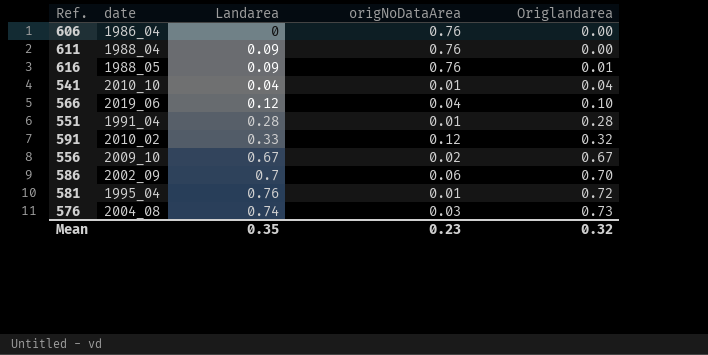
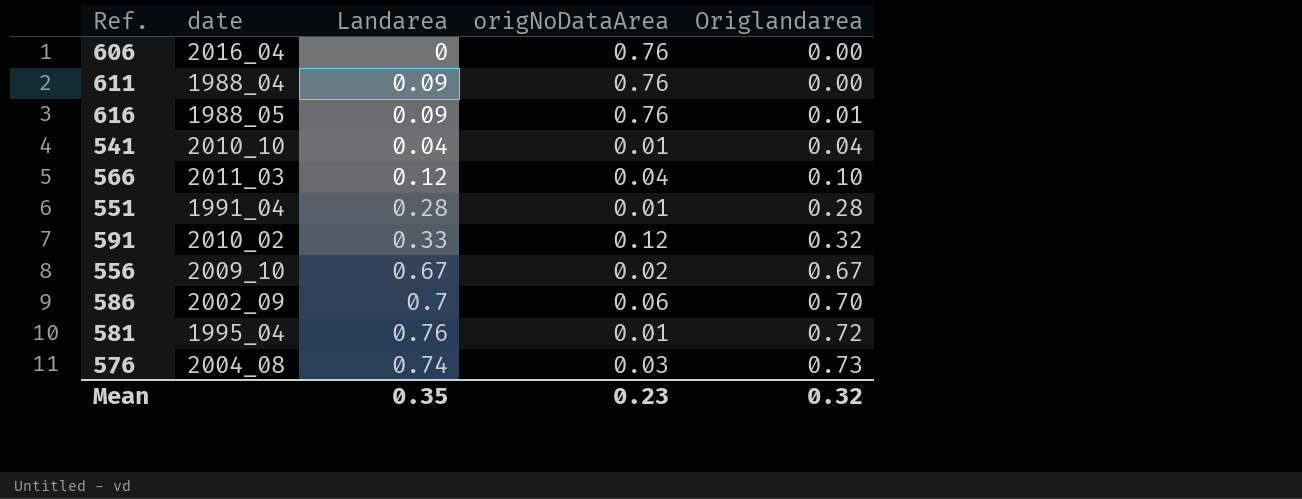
606 | date: 1986_04 -> 2016_04
566 | date: 2019_06 -> 2011_03

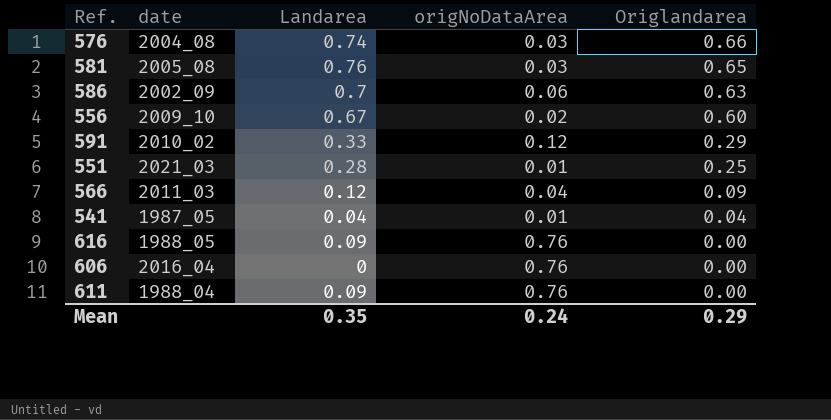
row order: Origlandarea ascending -> Origlandarea descending
576 | Origlandarea: 0.73 -> 0.66
581 | date: 1995_04 -> 2005_08
581 | origNoDataArea: 0.01 -> 0.03
581 | Origlandarea: 0.72 -> 0.65
586 | Origlandarea: 0.70 -> 0.63
556 | Origlandarea: 0.67 -> 0.60
591 | Origlandarea: 0.32 -> 0.29
551 | date: 1991_04 -> 2021_03
551 | Origlandarea: 0.28 -> 0.25
566 | Origlandarea: 0.10 -> 0.09
541 | date: 2010_10 -> 1987_05
616 | Origlandarea: 0.01 -> 0.00
Mean | origNoDataArea: 0.23 -> 0.24
Mean | Origlandarea: 0.32 -> 0.29

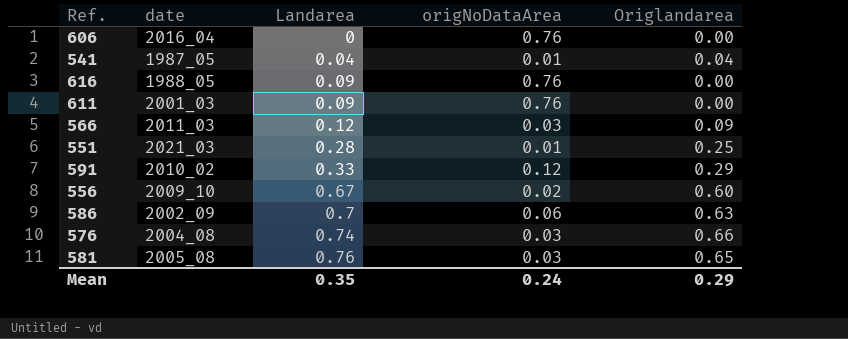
row order: Origlandarea descending -> Landarea ascending
611 | date: 1988_04 -> 2001_03
566 | origNoDataArea: 0.04 -> 0.03

